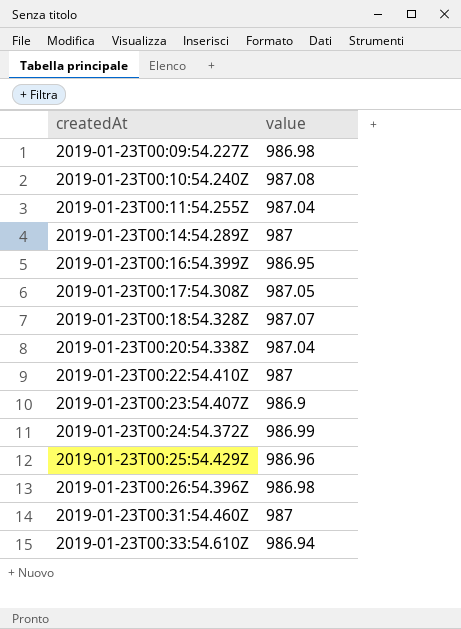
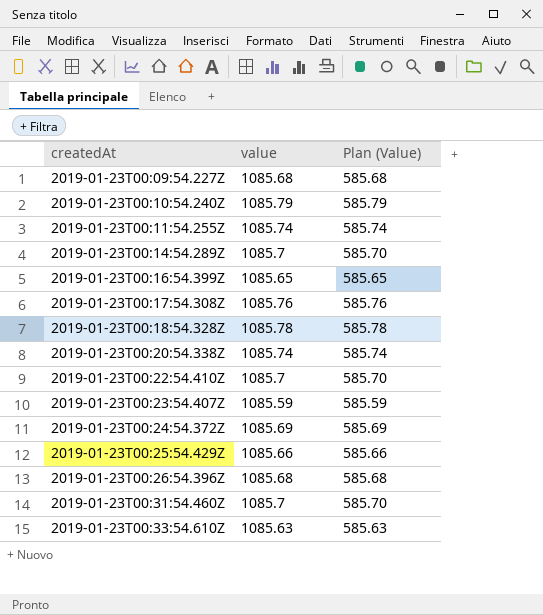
column Plan (Value) | formula: none -> [value] - 500
2019-01-23T00:09:54.227Z | value: 986.98 -> 1085.68
2019-01-23T00:10:54.240Z | value: 987.08 -> 1085.79
2019-01-23T00:11:54.255Z | value: 987.04 -> 1085.74
2019-01-23T00:14:54.289Z | value: 987 -> 1085.7
2019-01-23T00:16:54.399Z | value: 986.95 -> 1085.65
2019-01-23T00:17:54.308Z | value: 987.05 -> 1085.76
2019-01-23T00:18:54.328Z | value: 987.07 -> 1085.78
2019-01-23T00:20:54.338Z | value: 987.04 -> 1085.74
2019-01-23T00:22:54.410Z | value: 987 -> 1085.7
2019-01-23T00:23:54.407Z | value: 986.9 -> 1085.59
2019-01-23T00:24:54.372Z | value: 986.99 -> 1085.69
2019-01-23T00:25:54.429Z | value: 986.96 -> 1085.66
2019-01-23T00:26:54.396Z | value: 986.98 -> 1085.68
2019-01-23T00:31:54.460Z | value: 987 -> 1085.7
2019-01-23T00:33:54.610Z | value: 986.94 -> 1085.63

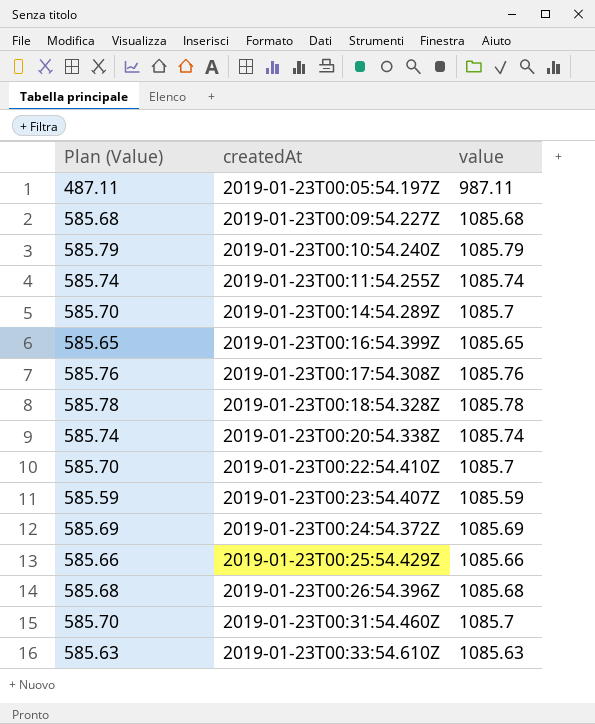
column Plan (Value) | position: 3 -> 1
row 2019-01-23T00:05:54.197Z: none -> 487.11 | 987.11

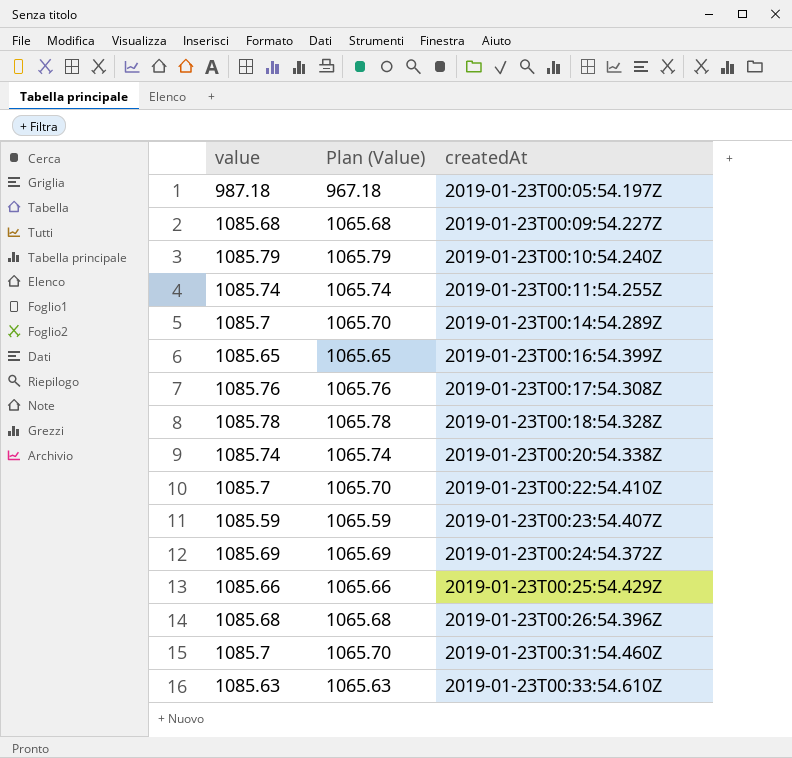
column value | position: 3 -> 1
column Plan (Value) | formula: [value] - 500 -> [value] - 20
2019-01-23T00:05:54.197Z | value: 987.11 -> 987.18

